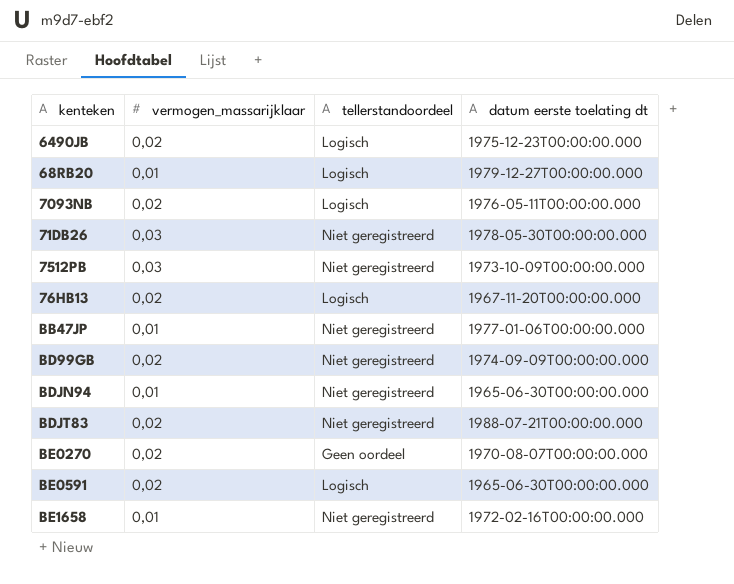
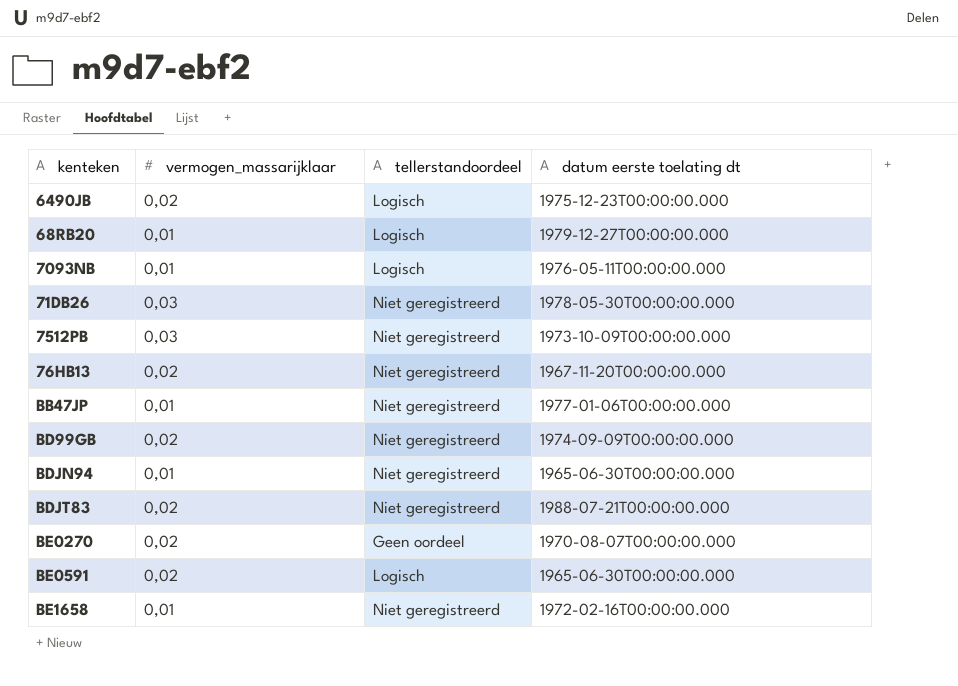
7093NB | vermogen_massarijklaar: 0,02 -> 0,01
76HB13 | tellerstandoordeel: Logisch -> Niet geregistreerd

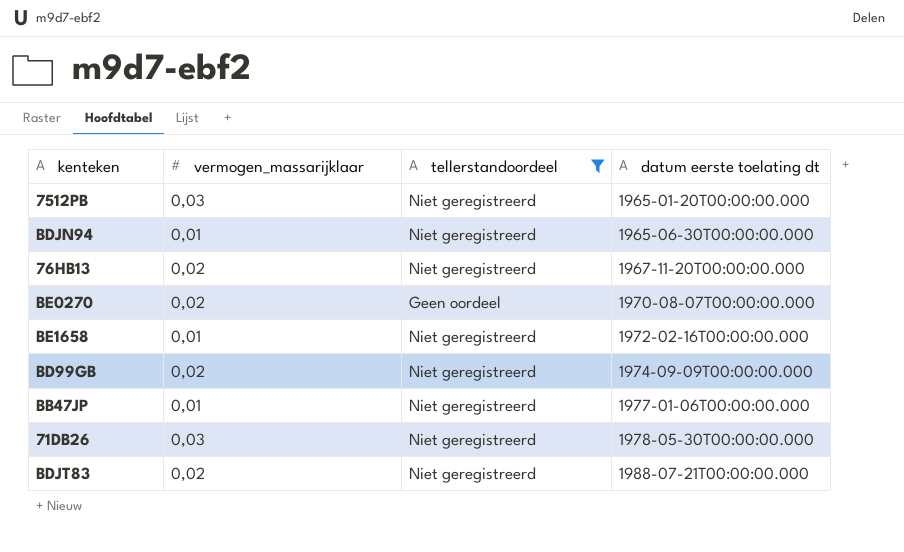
filter: none -> tellerstandoordeel != Logisch
row order: none -> datum eerste toelating dt ascending
7512PB | datum eerste toelating dt: 1973-10-09T00:00:00.000 -> 1965-01-20T00:00:00.000

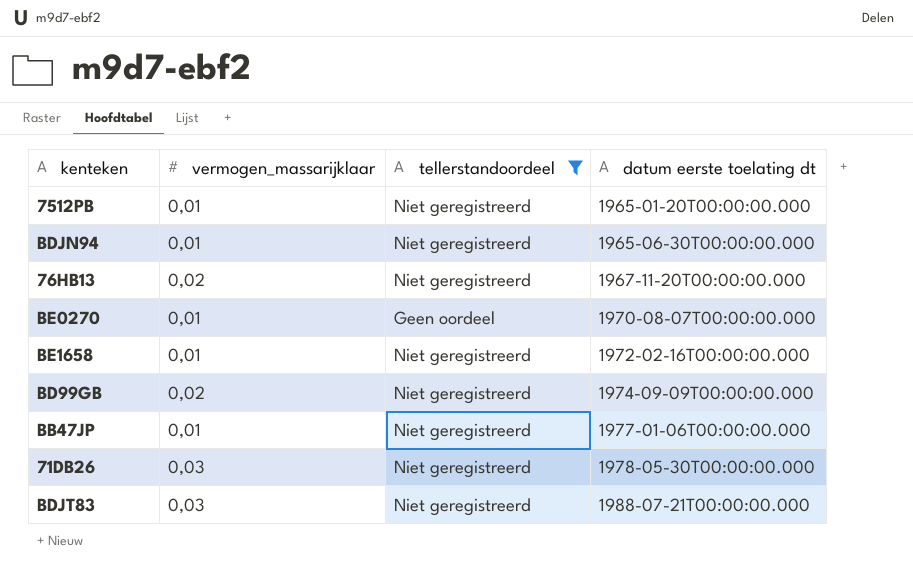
7512PB | vermogen_massarijklaar: 0,03 -> 0,01
BE0270 | vermogen_massarijklaar: 0,02 -> 0,01
BDJT83 | vermogen_massarijklaar: 0,02 -> 0,03

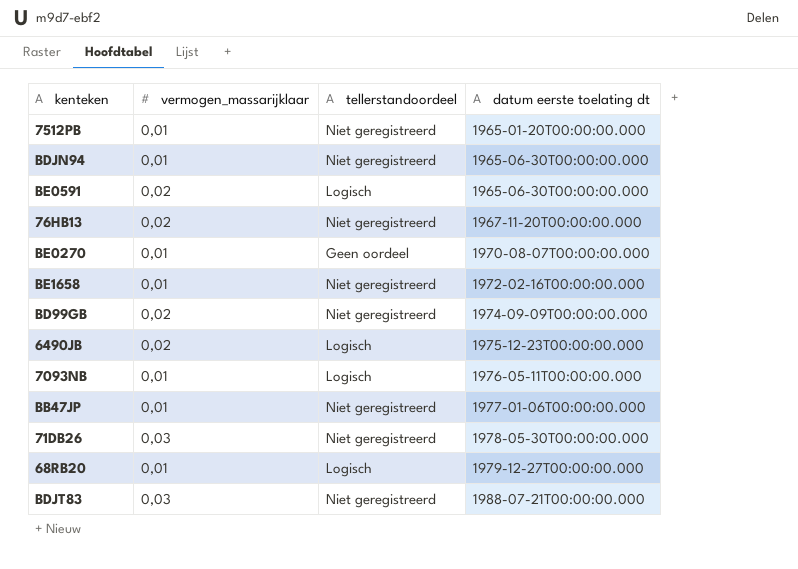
filter: tellerstandoordeel != Logisch -> none

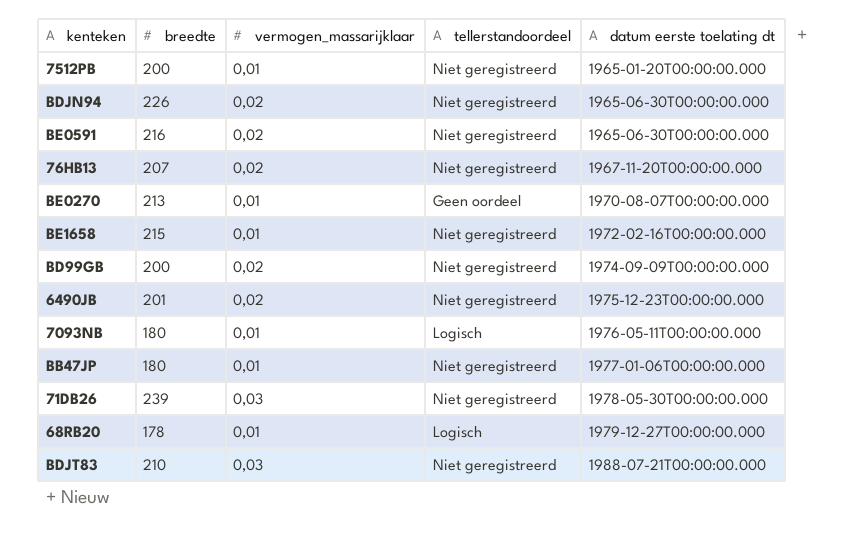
column breedte | position: none -> 2
BDJN94 | vermogen_massarijklaar: 0,01 -> 0,02
BE0591 | tellerstandoordeel: Logisch -> Niet geregistreerd
6490JB | tellerstandoordeel: Logisch -> Niet geregistreerd

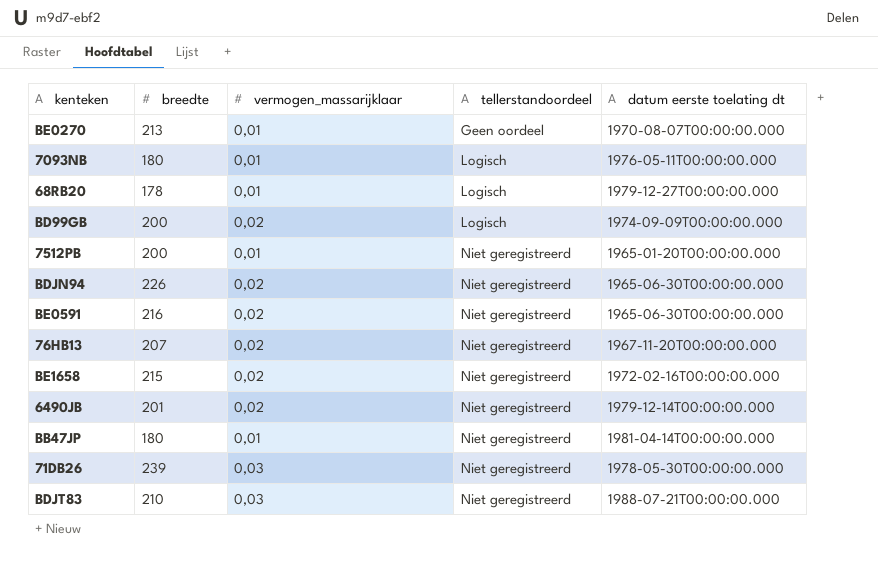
row order: datum eerste toelating dt ascending -> tellerstandoordeel ascending
BD99GB | tellerstandoordeel: Niet geregistreerd -> Logisch
BE1658 | vermogen_massarijklaar: 0,01 -> 0,02
6490JB | datum eerste toelating dt: 1975-12-23T00:00:00.000 -> 1979-12-14T00:00:00.000
BB47JP | datum eerste toelating dt: 1977-01-06T00:00:00.000 -> 1981-04-14T00:00:00.000

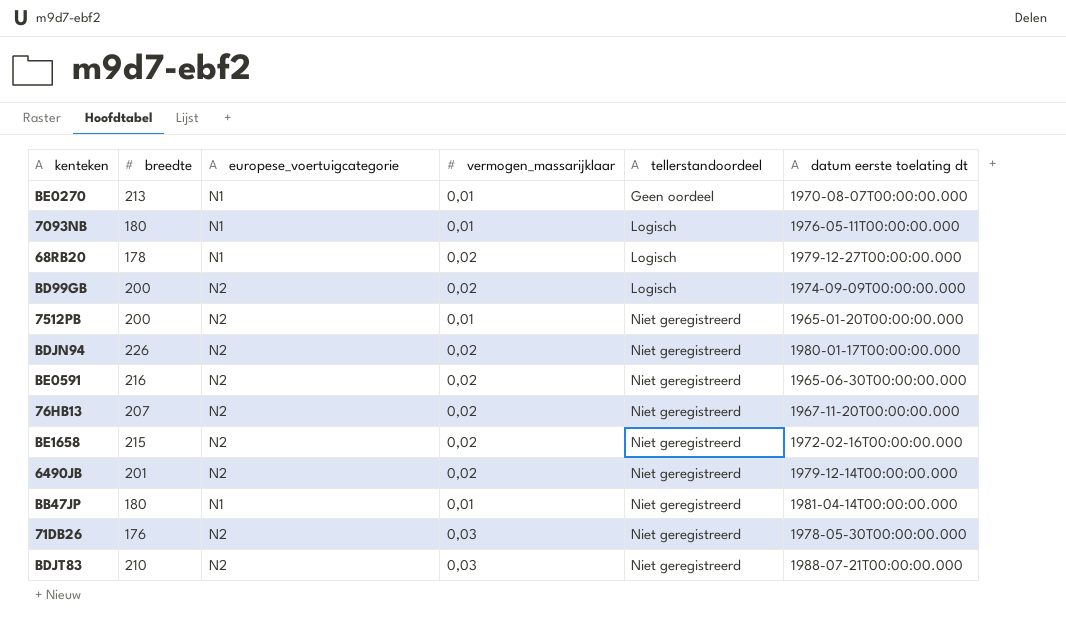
column europese_voertuigcategorie | position: none -> 3
68RB20 | vermogen_massarijklaar: 0,01 -> 0,02
BDJN94 | datum eerste toelating dt: 1965-06-30T00:00:00.000 -> 1980-01-17T00:00:00.000
71DB26 | breedte: 239 -> 176

